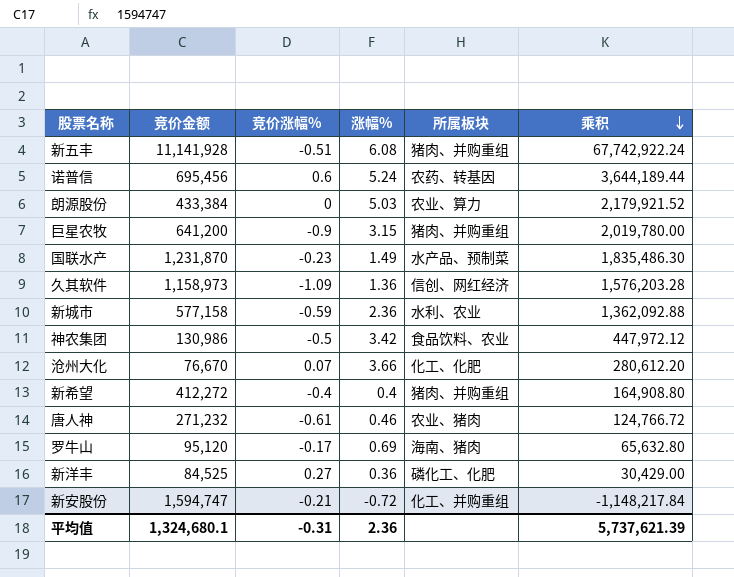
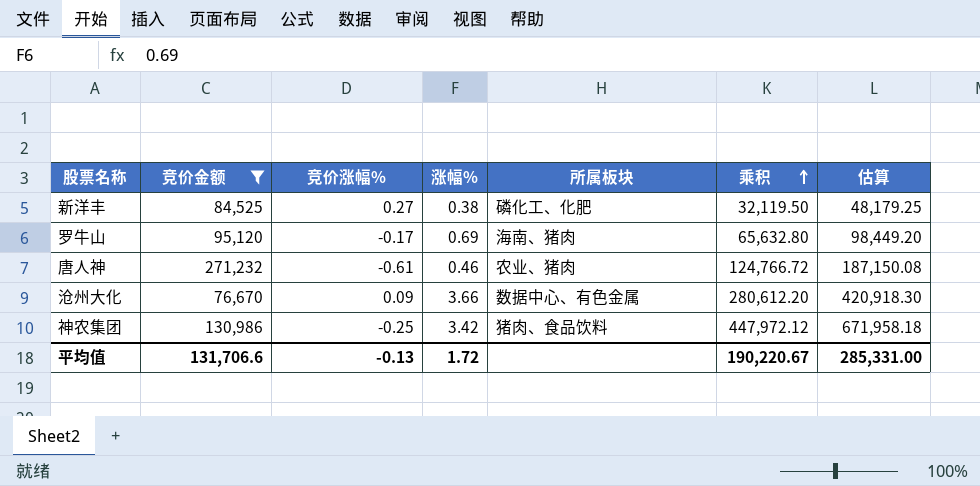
filter: none -> 竞价金额 <= 271,232
row order: 乘积 descending -> 乘积 ascending
column 估算 | formula: none -> [乘积] * 1.5
新洋丰 | 涨幅%: 0.36 -> 0.38
新洋丰 | 乘积: 30,429.00 -> 32,119.50
沧州大化 | 竞价涨幅%: 0.07 -> 0.09
沧州大化 | 所属板块: 化工、化肥 -> 数据中心、有色金属
神农集团 | 竞价涨幅%: -0.5 -> -0.25
神农集团 | 所属板块: 食品饮料、农业 -> 猪肉、食品饮料
平均值 | 竞价金额: 1,324,680.1 -> 131,706.6
平均值 | 竞价涨幅%: -0.31 -> -0.13
平均值 | 涨幅%: 2.36 -> 1.72
平均值 | 乘积: 5,737,621.39 -> 190,220.67

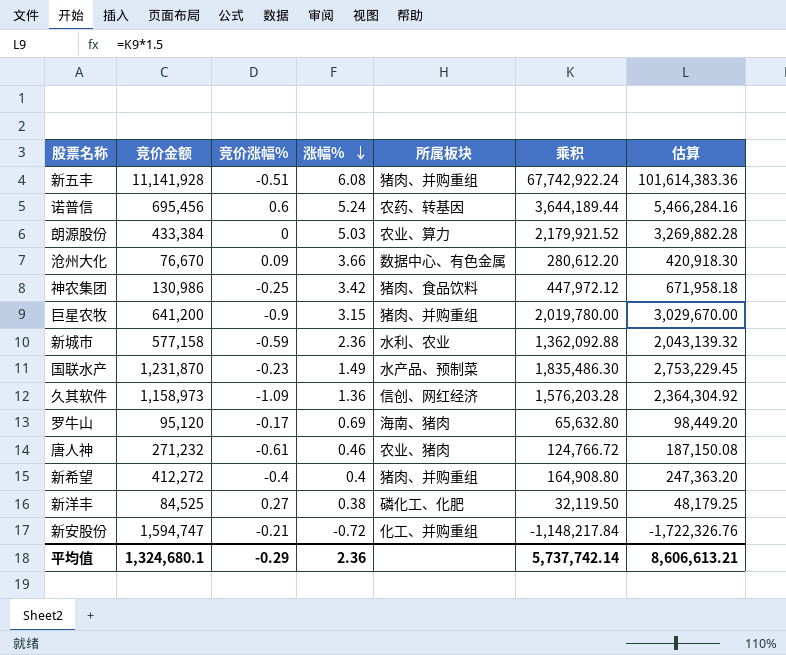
filter: 竞价金额 <= 271,232 -> none
row order: 乘积 ascending -> 涨幅% descending
平均值 | 竞价金额: 131,706.6 -> 1,324,680.1
平均值 | 竞价涨幅%: -0.13 -> -0.29
平均值 | 涨幅%: 1.72 -> 2.36
平均值 | 乘积: 190,220.67 -> 5,737,742.14
平均值 | 估算: 285,331.00 -> 8,606,613.21

